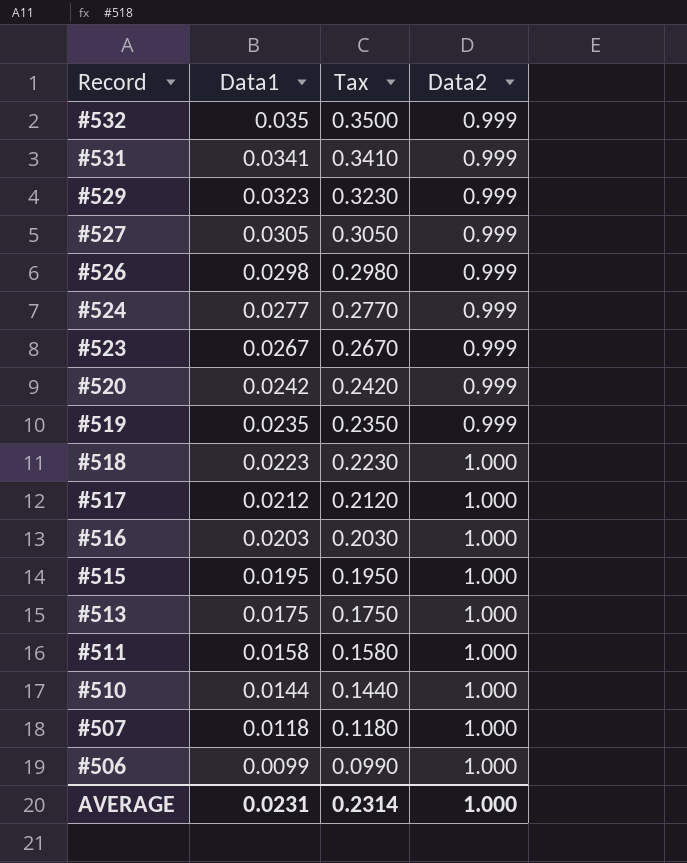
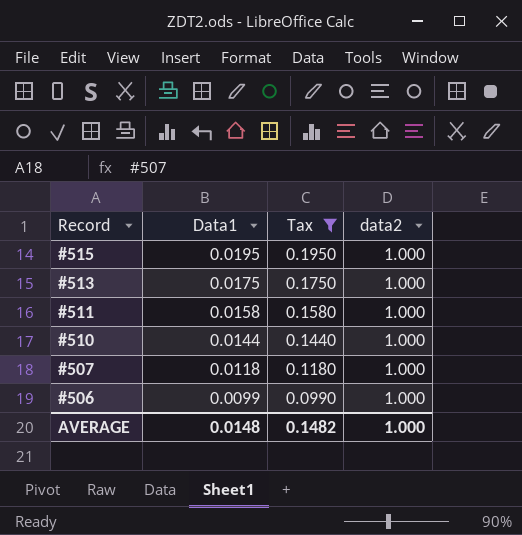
filter: none -> Tax <= 0.1950
column name: Data2 -> data2
AVERAGE | Data1: 0.0231 -> 0.0148
AVERAGE | Tax: 0.2314 -> 0.1482

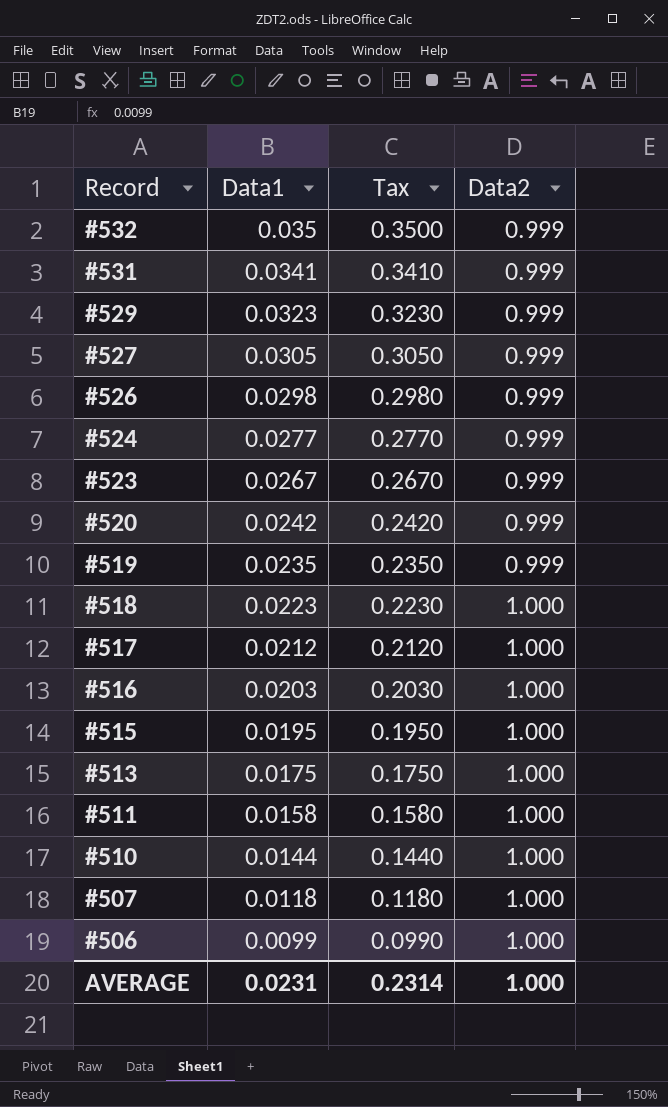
filter: Tax <= 0.1950 -> none
column name: data2 -> Data2
AVERAGE | Data1: 0.0148 -> 0.0231
AVERAGE | Tax: 0.1482 -> 0.2314

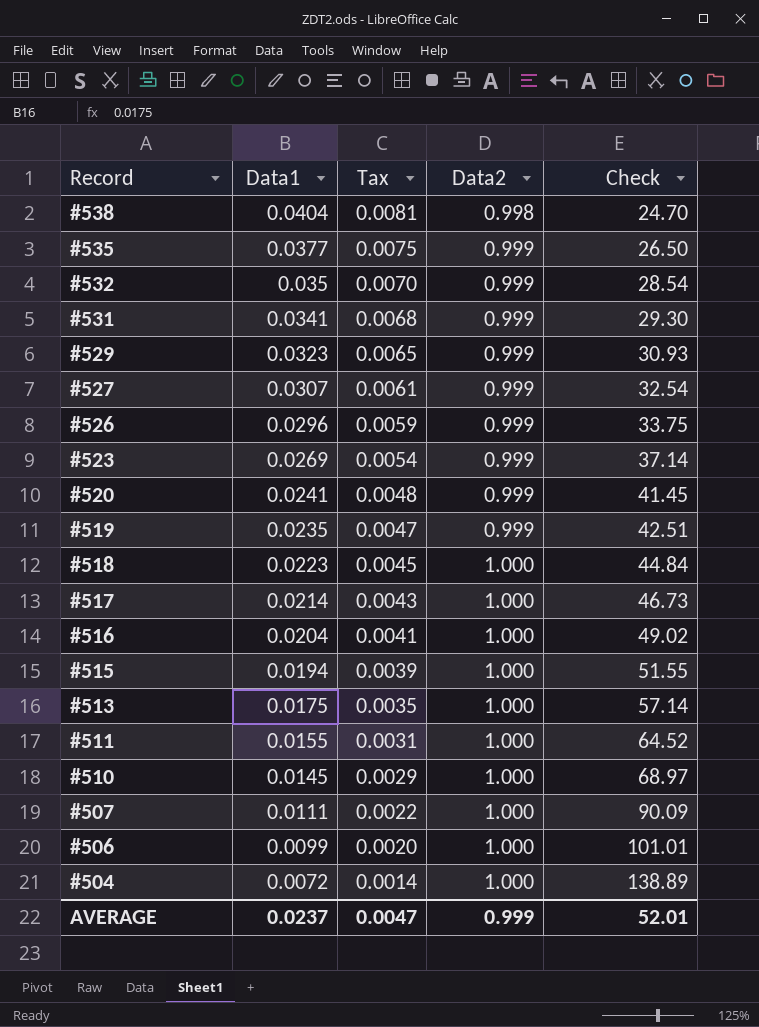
column Tax | formula: [Data1] * 10 -> [Data1] * 0.2
column Check | formula: none -> [Data2] / [Data1]
row #524: 0.0277 | 0.2770 | 0.999 -> none
row #538: none -> 0.0404 | 0.0081 | 0.998 | 24.70
row #535: none -> 0.0377 | 0.0075 | 0.999 | 26.50
#527 | Data1: 0.0305 -> 0.0307
#526 | Data1: 0.0298 -> 0.0296
#523 | Data1: 0.0267 -> 0.0269
#520 | Data1: 0.0242 -> 0.0241
#517 | Data1: 0.0212 -> 0.0214
#516 | Data1: 0.0203 -> 0.0204
#515 | Data1: 0.0195 -> 0.0194
#511 | Data1: 0.0158 -> 0.0155
#510 | Data1: 0.0144 -> 0.0145
#507 | Data1: 0.0118 -> 0.0111
row #504: none -> 0.0072 | 0.0014 | 1.000 | 138.89
AVERAGE | Data1: 0.0231 -> 0.0237
AVERAGE | Tax: 0.2314 -> 0.0047
AVERAGE | Data2: 1.000 -> 0.999

